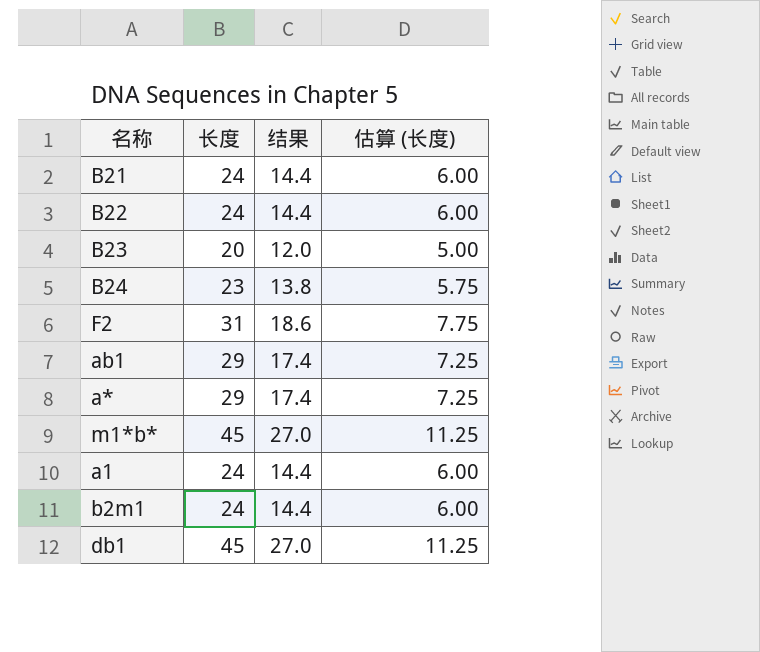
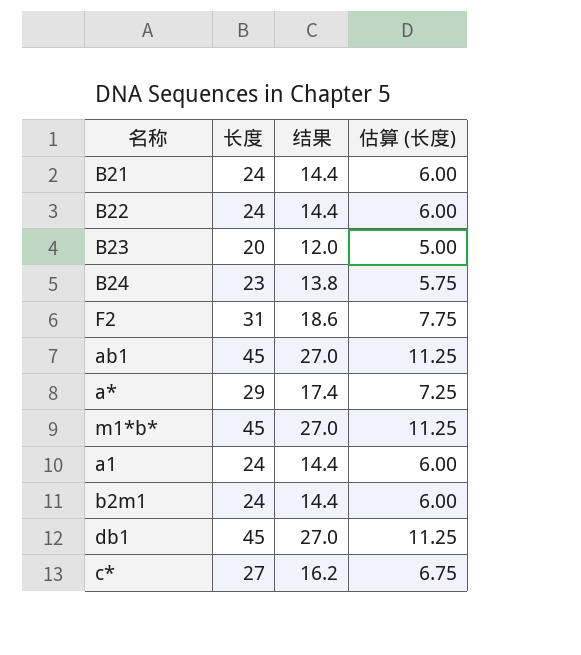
ab1 | 长度: 29 -> 45
ab1 | 结果: 17.4 -> 27.0
ab1 | 估算 (长度): 7.25 -> 11.25
row c*: none -> 27 | 16.2 | 6.75

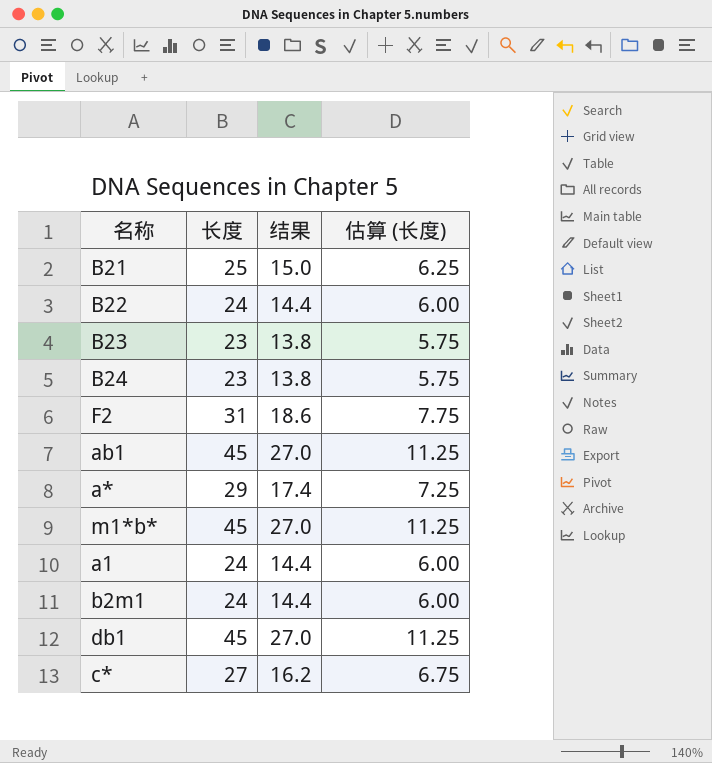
B21 | 长度: 24 -> 25
B21 | 结果: 14.4 -> 15.0
B21 | 估算 (长度): 6.00 -> 6.25
B23 | 长度: 20 -> 23
B23 | 结果: 12.0 -> 13.8
B23 | 估算 (长度): 5.00 -> 5.75

